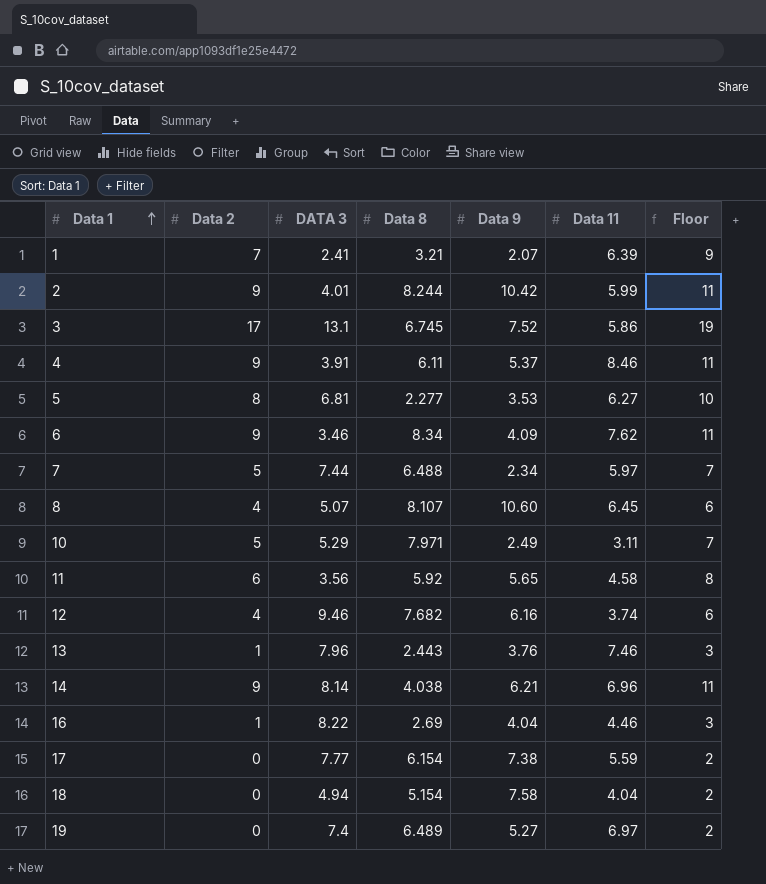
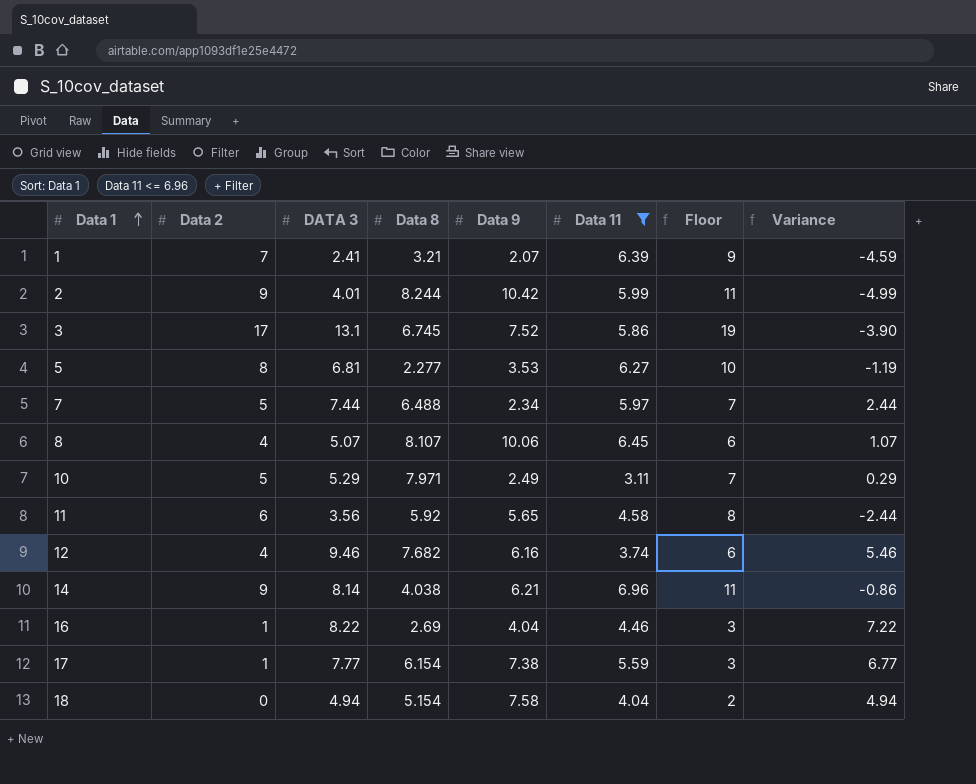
filter: none -> Data 11 <= 6.96
column Variance | formula: none -> [DATA 3] - [Data 2]
8 | Data 9: 10.60 -> 10.06
17 | Data 2: 0 -> 1
17 | Floor: 2 -> 3

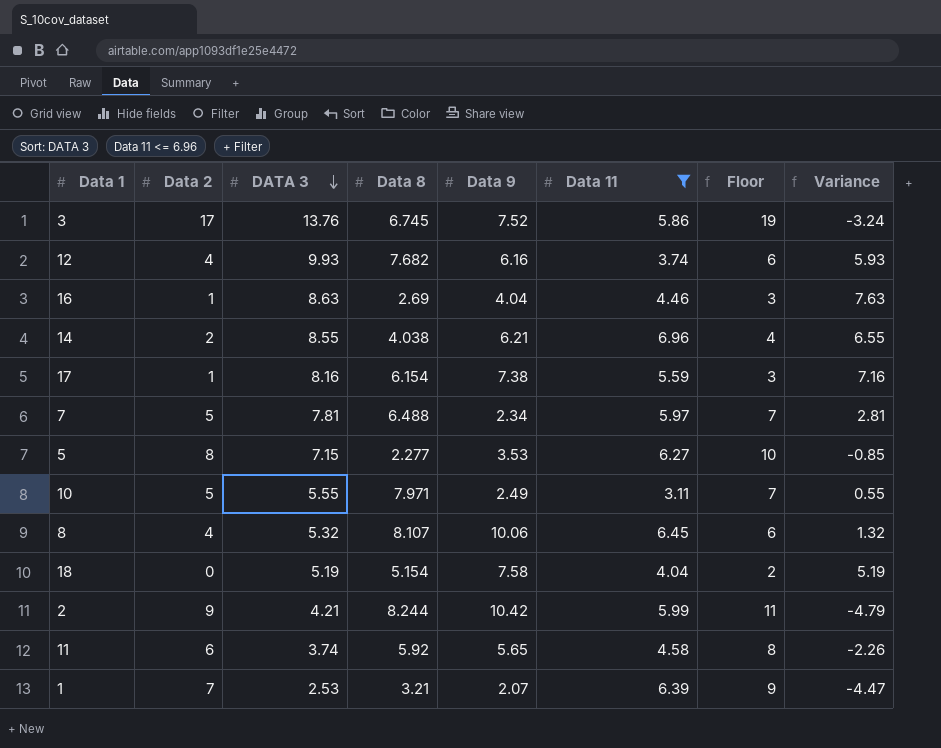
row order: Data 1 ascending -> DATA 3 descending
3 | DATA 3: 13.1 -> 13.76
3 | Variance: -3.90 -> -3.24
12 | DATA 3: 9.46 -> 9.93
12 | Variance: 5.46 -> 5.93
16 | DATA 3: 8.22 -> 8.63
16 | Variance: 7.22 -> 7.63
14 | Data 2: 9 -> 2
14 | DATA 3: 8.14 -> 8.55
14 | Floor: 11 -> 4
14 | Variance: -0.86 -> 6.55
17 | DATA 3: 7.77 -> 8.16
17 | Variance: 6.77 -> 7.16
7 | DATA 3: 7.44 -> 7.81
7 | Variance: 2.44 -> 2.81
5 | DATA 3: 6.81 -> 7.15
5 | Variance: -1.19 -> -0.85
10 | DATA 3: 5.29 -> 5.55
10 | Variance: 0.29 -> 0.55
8 | DATA 3: 5.07 -> 5.32
8 | Variance: 1.07 -> 1.32
18 | DATA 3: 4.94 -> 5.19
18 | Variance: 4.94 -> 5.19
2 | DATA 3: 4.01 -> 4.21
2 | Variance: -4.99 -> -4.79
11 | DATA 3: 3.56 -> 3.74
11 | Variance: -2.44 -> -2.26
1 | DATA 3: 2.41 -> 2.53
1 | Variance: -4.59 -> -4.47

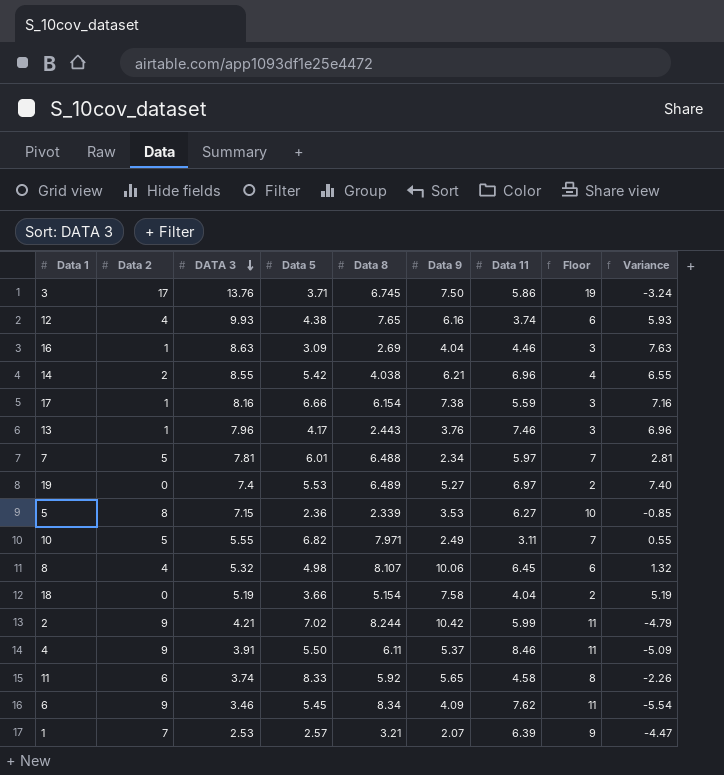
filter: Data 11 <= 6.96 -> none
column Data 5 | position: none -> 4
3 | Data 9: 7.52 -> 7.50
12 | Data 8: 7.682 -> 7.65
5 | Data 8: 2.277 -> 2.339

